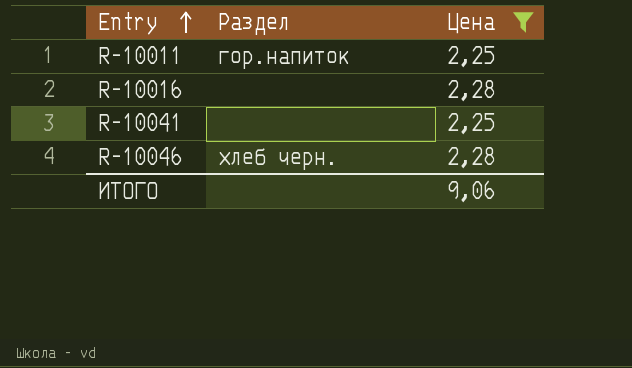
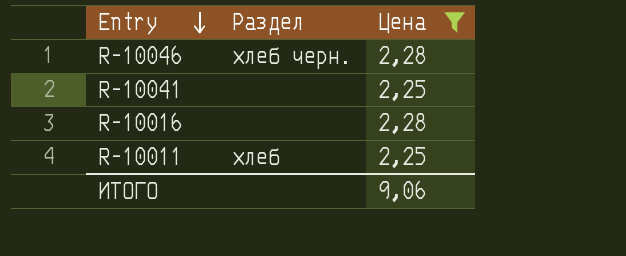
row order: Entry ascending -> Entry descending
R-10011 | Раздел: гор.напиток -> хлеб

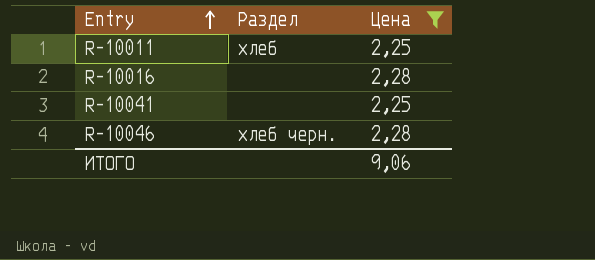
row order: Entry descending -> Entry ascending

